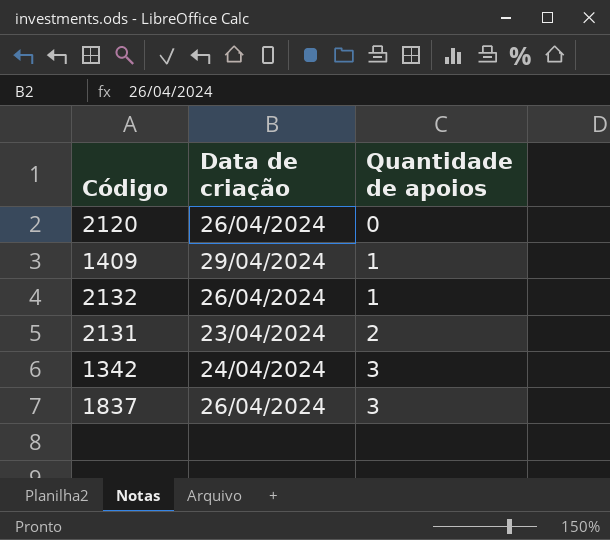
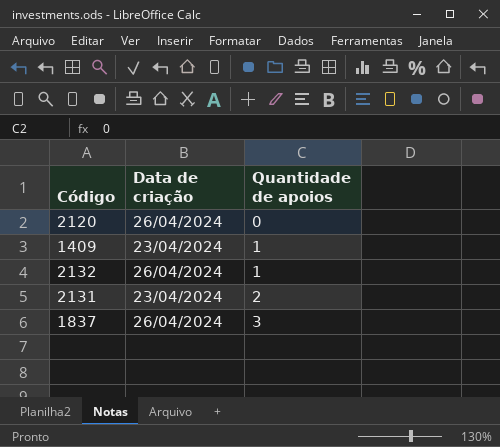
row 1342: 24/04/2024 | 3 -> none
1409 | Data de criação: 29/04/2024 -> 23/04/2024

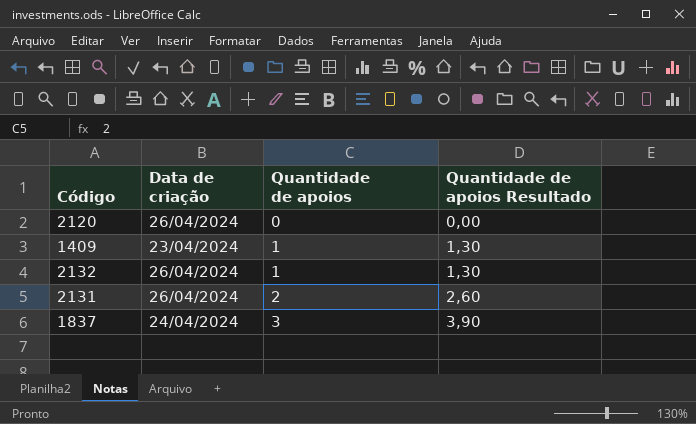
column Quantidade de apoios Resultado | formula: none -> [Quantidade de apoios] * 1,3
2131 | Data de criação: 23/04/2024 -> 26/04/2024
1837 | Data de criação: 26/04/2024 -> 24/04/2024

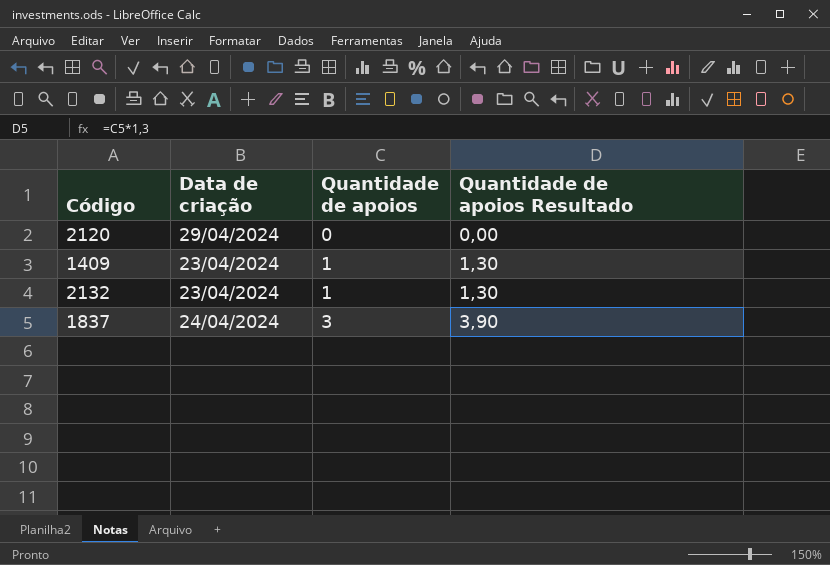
row 2131: 26/04/2024 | 2 | 2,60 -> none
2120 | Data de criação: 26/04/2024 -> 29/04/2024
2132 | Data de criação: 26/04/2024 -> 23/04/2024

